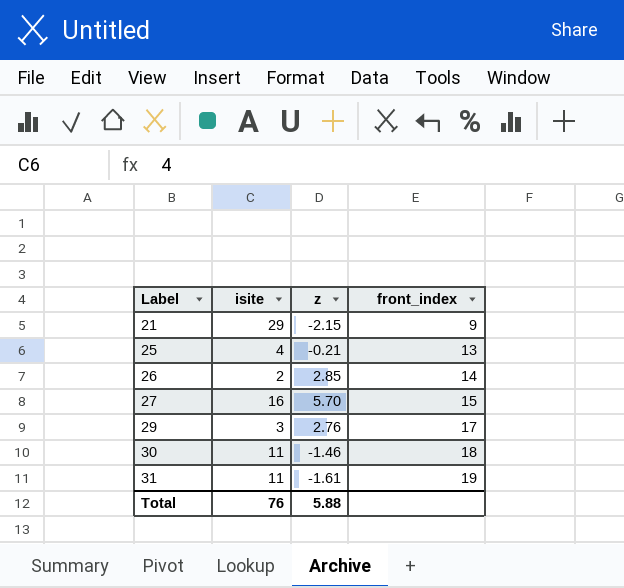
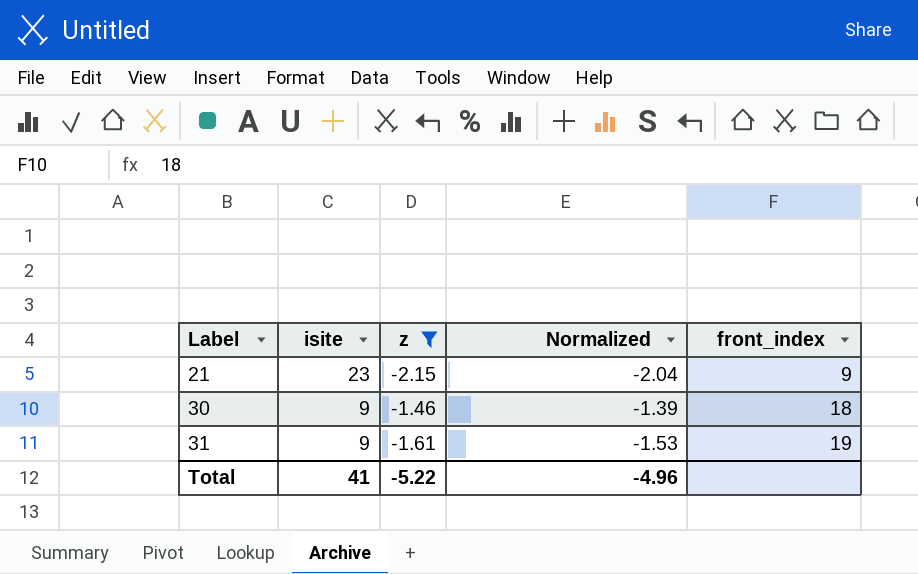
filter: none -> z <= -1.46
column Normalized | formula: none -> [z] * 0.95
21 | isite: 29 -> 23
30 | isite: 11 -> 9
31 | isite: 11 -> 9
Total | isite: 76 -> 41
Total | z: 5.88 -> -5.22

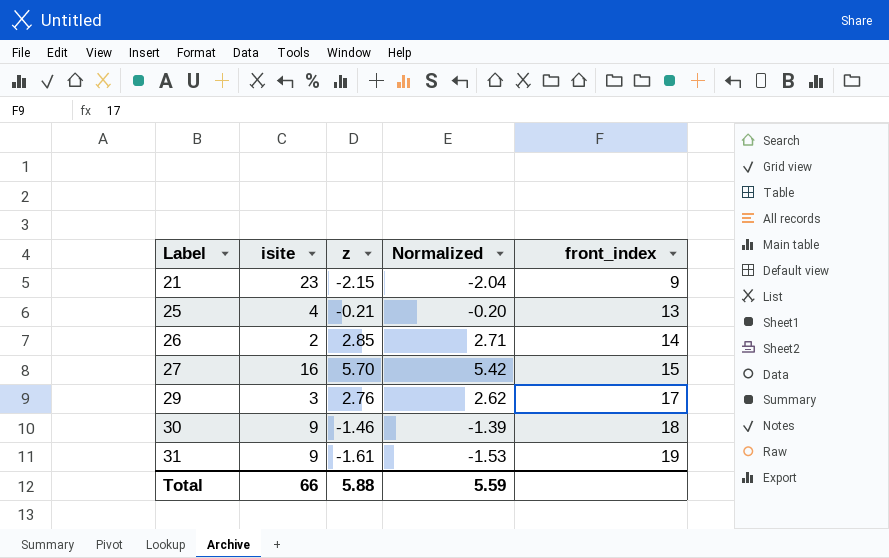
filter: z <= -1.46 -> none
Total | isite: 41 -> 66
Total | z: -5.22 -> 5.88
Total | Normalized: -4.96 -> 5.59

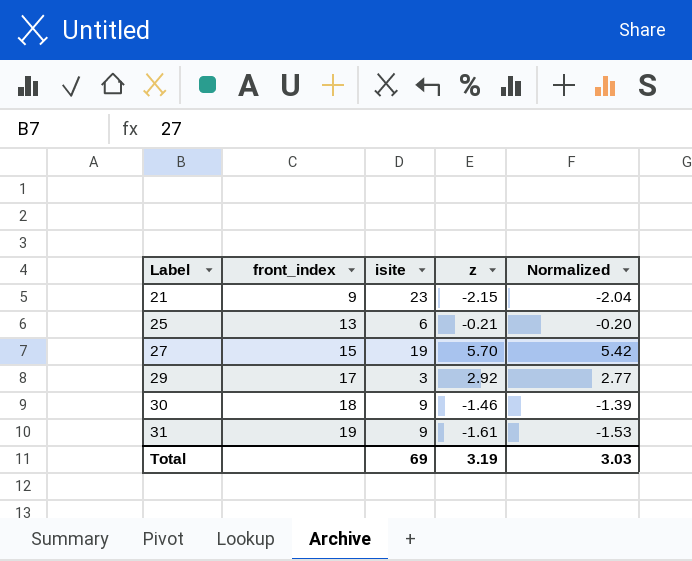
column front_index | position: 5 -> 2
row 26: 2 | 2.85 | 2.71 | 14 -> none
25 | isite: 4 -> 6
27 | isite: 16 -> 19
29 | z: 2.76 -> 2.92
29 | Normalized: 2.62 -> 2.77
Total | isite: 66 -> 69
Total | z: 5.88 -> 3.19
Total | Normalized: 5.59 -> 3.03

